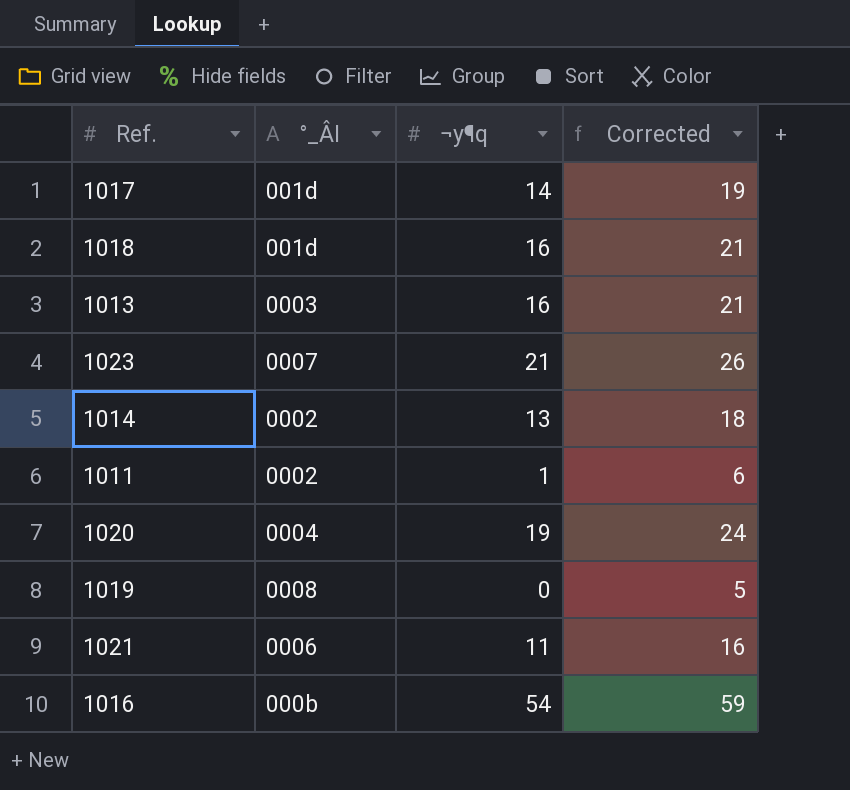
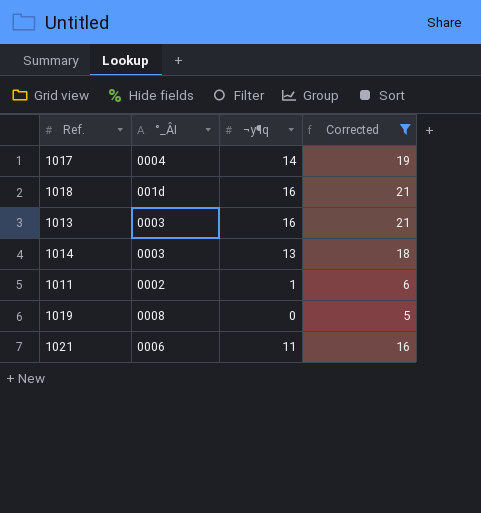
filter: none -> Corrected <= 21
1017 | °_ÂI: 001d -> 0004
1014 | °_ÂI: 0002 -> 0003

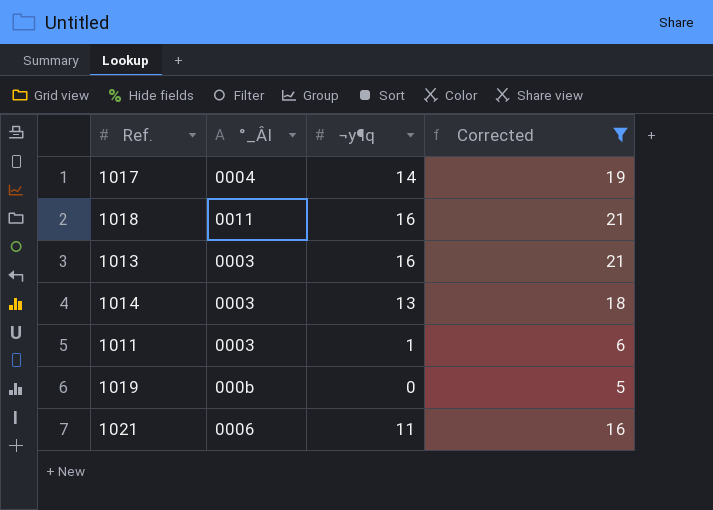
1018 | °_ÂI: 001d -> 0011
1011 | °_ÂI: 0002 -> 0003
1019 | °_ÂI: 0008 -> 000b

